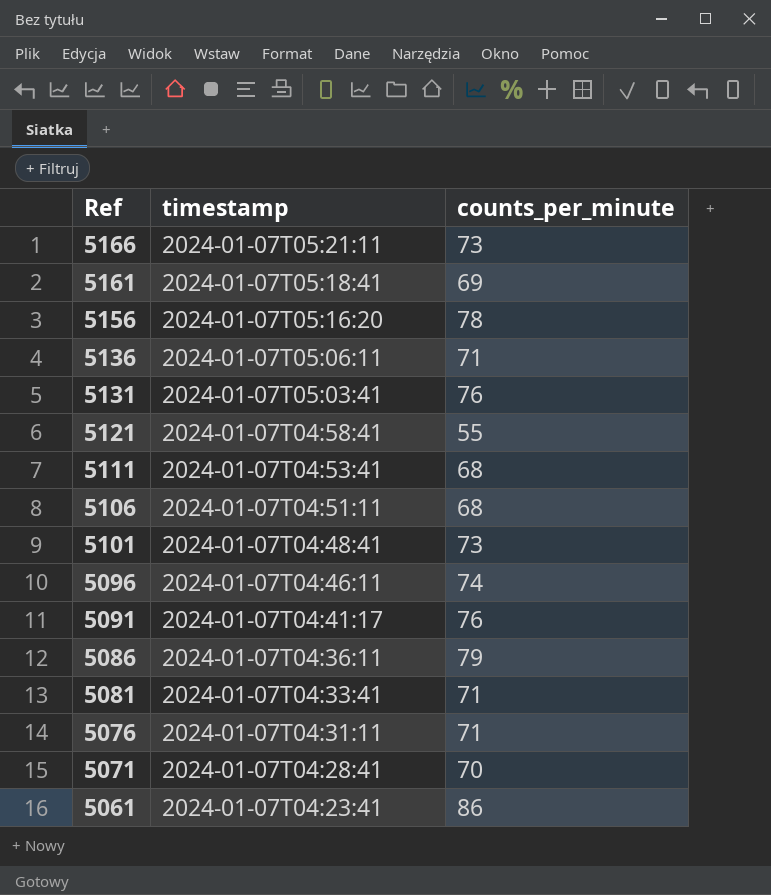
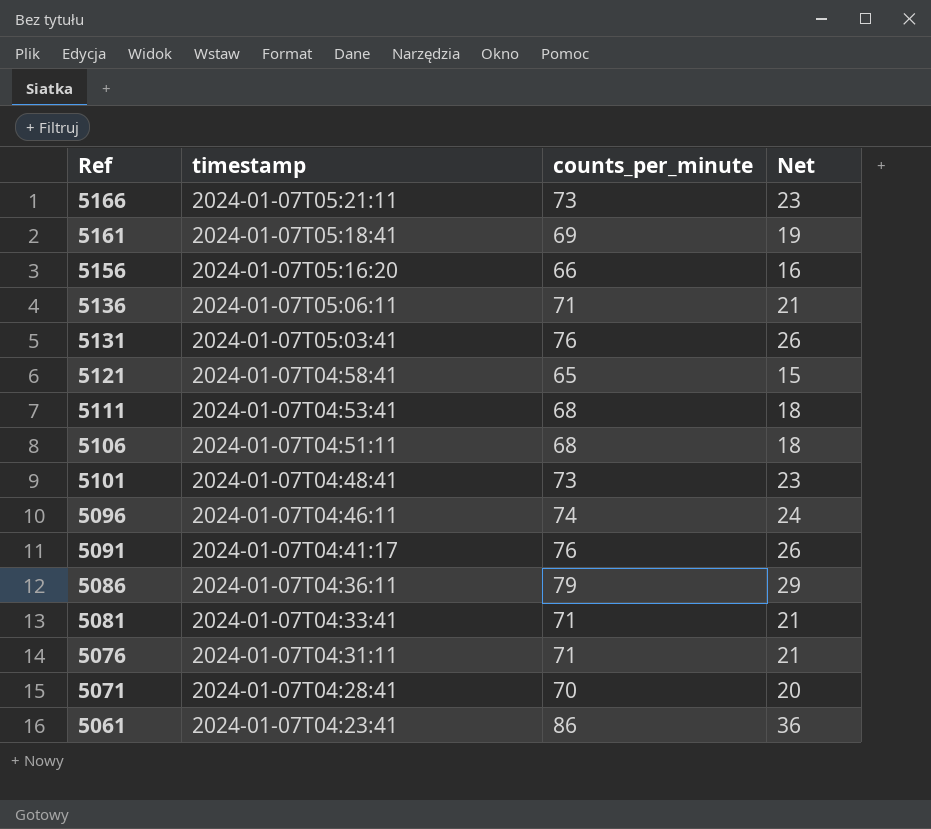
column Net | formula: none -> [counts_per_minute] - 50
5156 | counts_per_minute: 78 -> 66
5121 | counts_per_minute: 55 -> 65

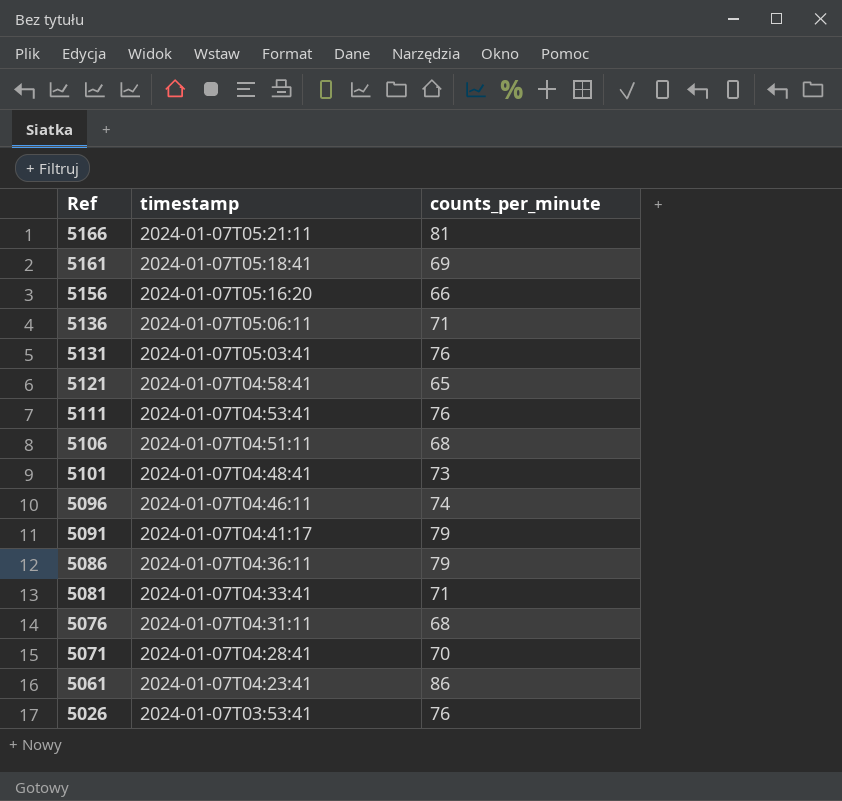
column Net | formula: [counts_per_minute] - 50 -> none
5166 | counts_per_minute: 73 -> 81
5111 | counts_per_minute: 68 -> 76
5091 | counts_per_minute: 76 -> 79
5076 | counts_per_minute: 71 -> 68
row 5026: none -> 2024-01-07T03:53:41 | 76

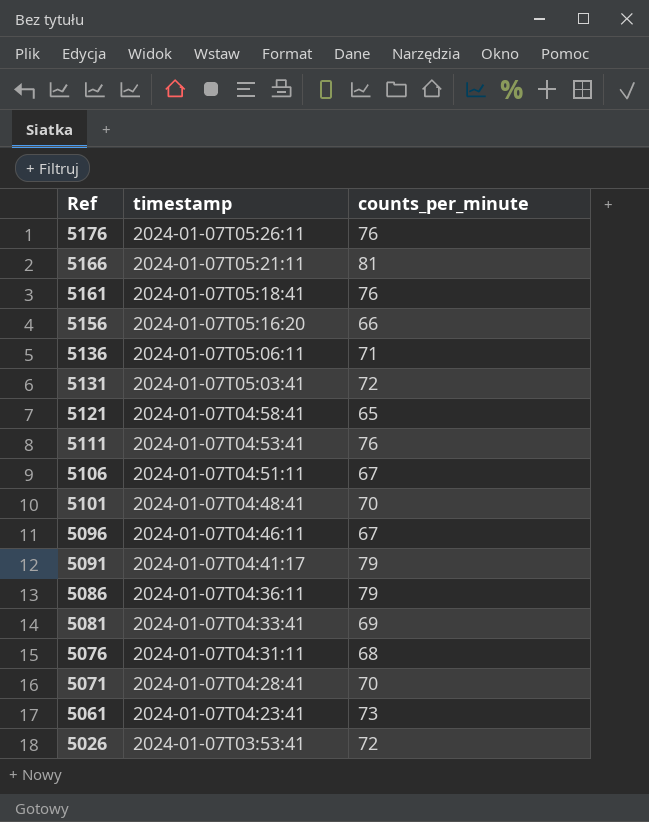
row 5176: none -> 2024-01-07T05:26:11 | 76
5161 | counts_per_minute: 69 -> 76
5131 | counts_per_minute: 76 -> 72
5106 | counts_per_minute: 68 -> 67
5101 | counts_per_minute: 73 -> 70
5096 | counts_per_minute: 74 -> 67
5081 | counts_per_minute: 71 -> 69
5061 | counts_per_minute: 86 -> 73
5026 | counts_per_minute: 76 -> 72

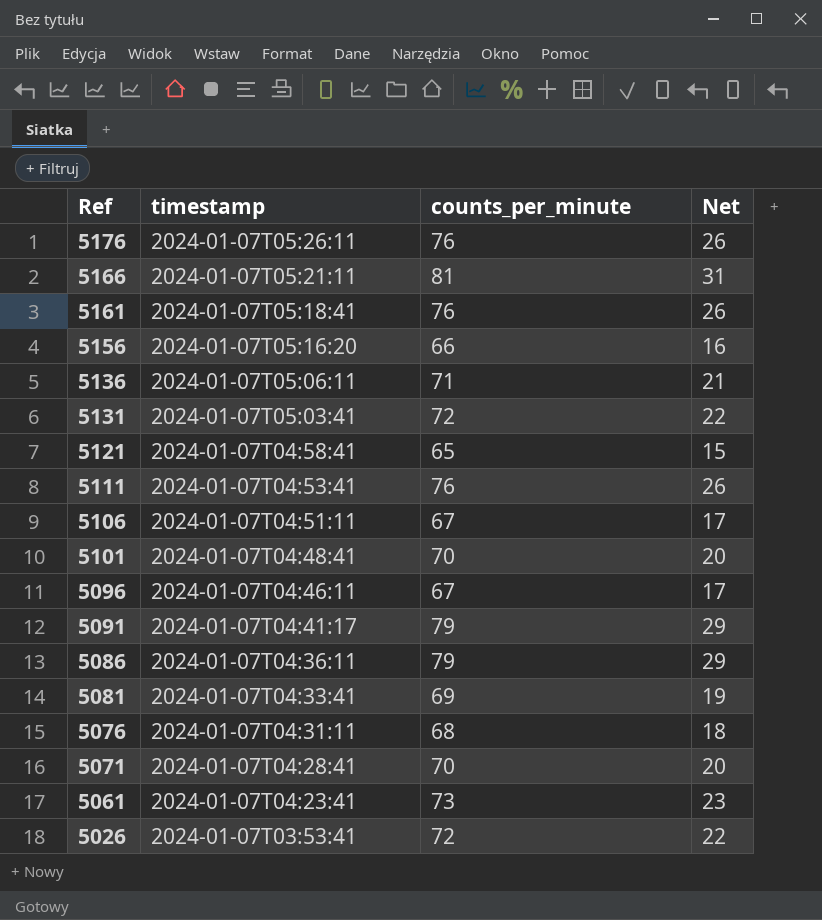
column Net | formula: none -> [counts_per_minute] - 50

